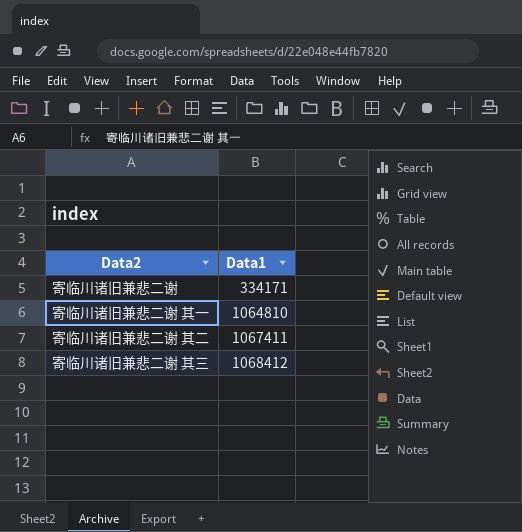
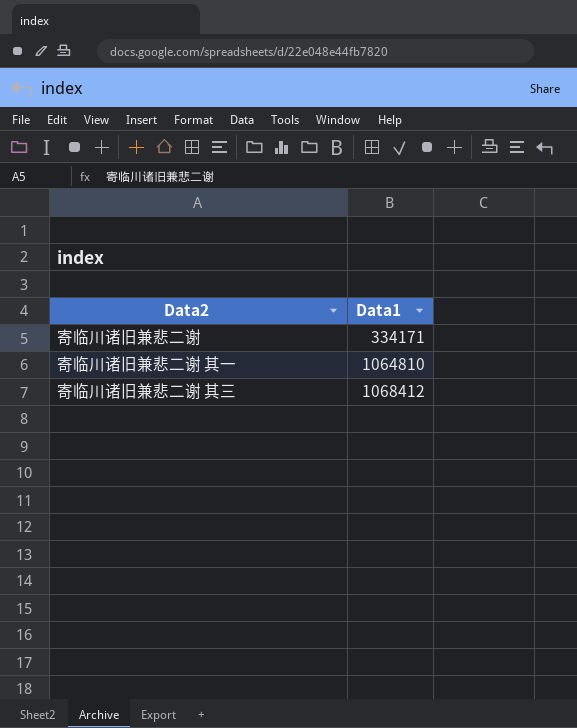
row 寄临川诸旧兼悲二谢 其二: 1067411 -> none

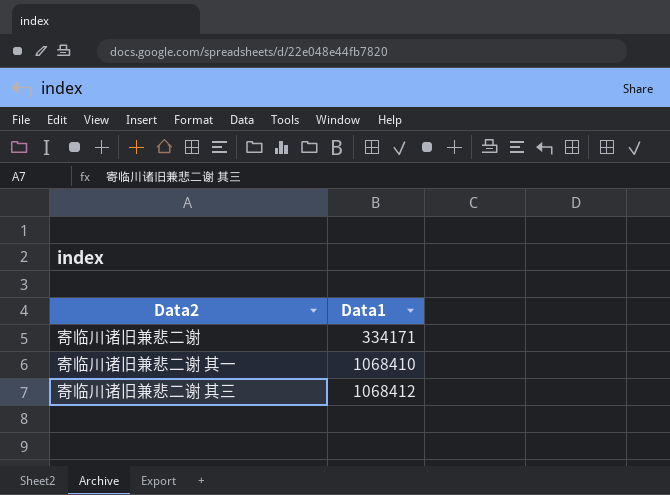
寄临川诸旧兼悲二谢 其一 | Data1: 1064810 -> 1068410

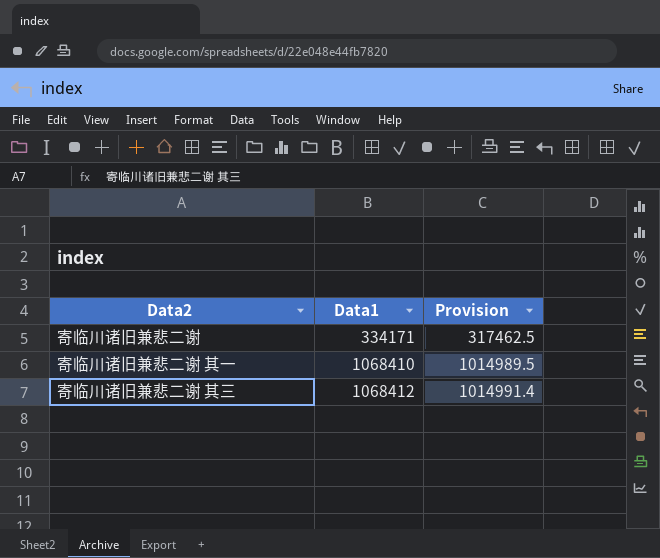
column Provision | formula: none -> [Data1] * 0.95

